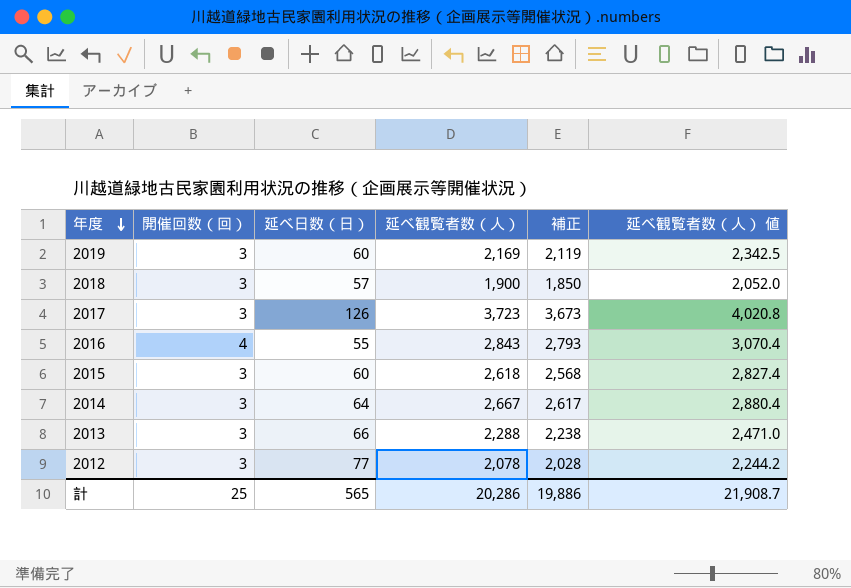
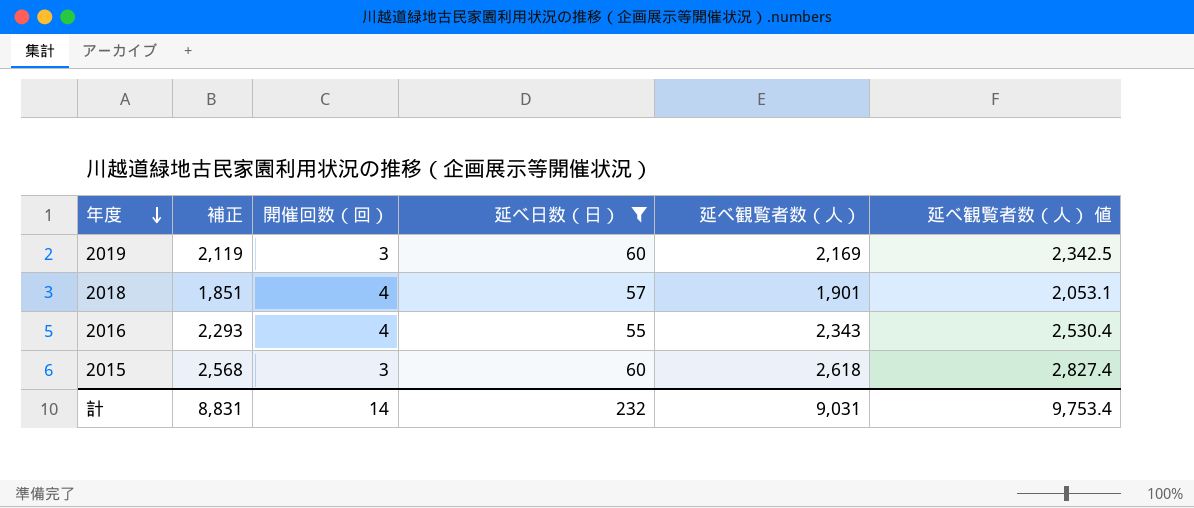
filter: none -> 延べ日数（日） <= 60
column 補正 | position: 5 -> 2
2018 | 補正: 1,850 -> 1,851
2018 | 開催回数（回）: 3 -> 4
2018 | 延べ観覧者数（人）: 1,900 -> 1,901
2018 | 延べ観覧者数（人） 値: 2,052.0 -> 2,053.1
2016 | 補正: 2,793 -> 2,293
2016 | 延べ観覧者数（人）: 2,843 -> 2,343
2016 | 延べ観覧者数（人） 値: 3,070.4 -> 2,530.4
計 | 補正: 19,886 -> 8,831
計 | 開催回数（回）: 25 -> 14
計 | 延べ日数（日）: 565 -> 232
計 | 延べ観覧者数（人）: 20,286 -> 9,031
計 | 延べ観覧者数（人） 値: 21,908.7 -> 9,753.4

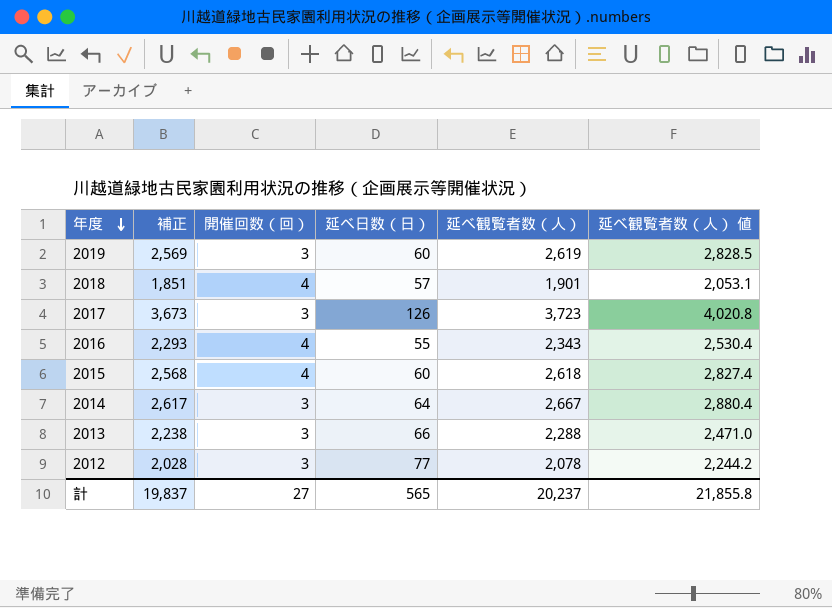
filter: 延べ日数（日） <= 60 -> none
2019 | 補正: 2,119 -> 2,569
2019 | 延べ観覧者数（人）: 2,169 -> 2,619
2019 | 延べ観覧者数（人） 値: 2,342.5 -> 2,828.5
2015 | 開催回数（回）: 3 -> 4
計 | 補正: 8,831 -> 19,837
計 | 開催回数（回）: 14 -> 27
計 | 延べ日数（日）: 232 -> 565
計 | 延べ観覧者数（人）: 9,031 -> 20,237
計 | 延べ観覧者数（人） 値: 9,753.4 -> 21,855.8

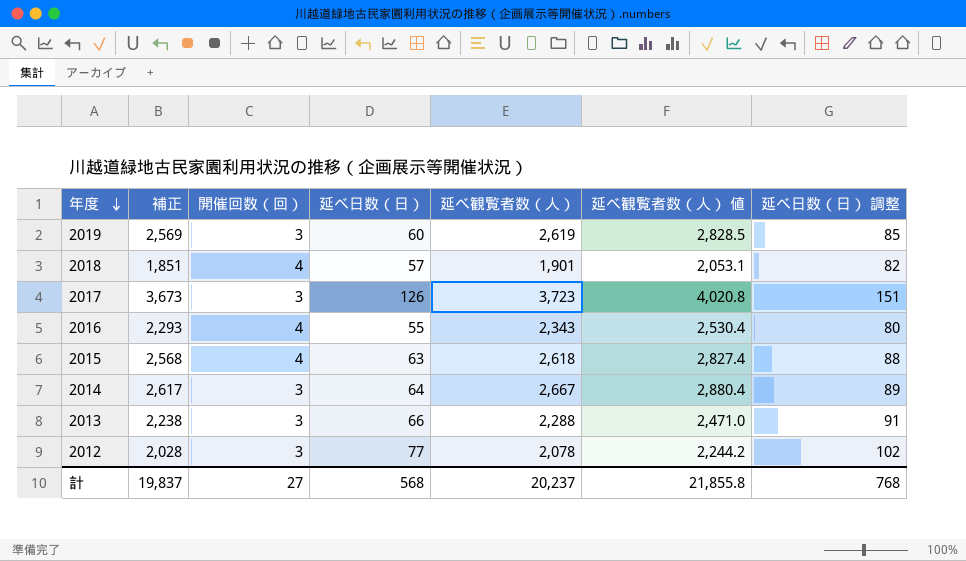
column 延べ日数（日） 調整 | formula: none -> [延べ日数（日）] + 25
2015 | 延べ日数（日）: 60 -> 63
計 | 延べ日数（日）: 565 -> 568

